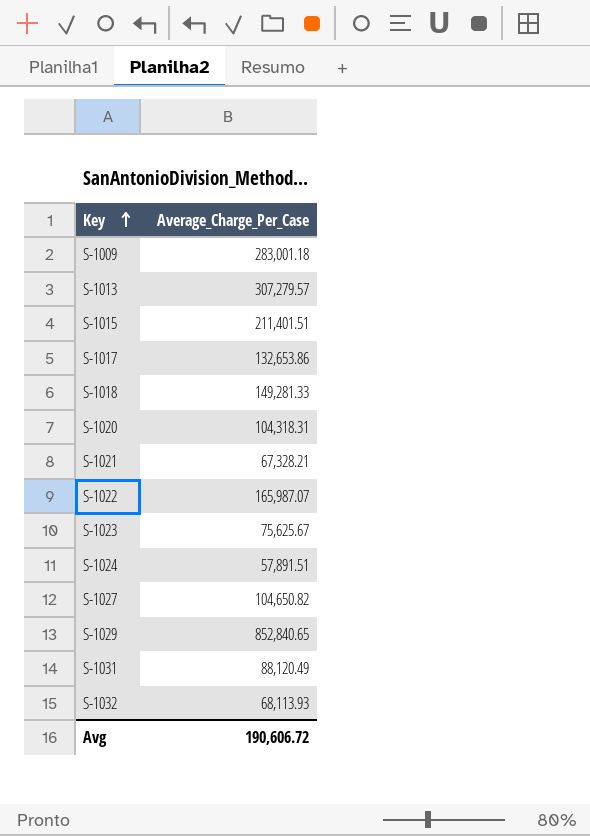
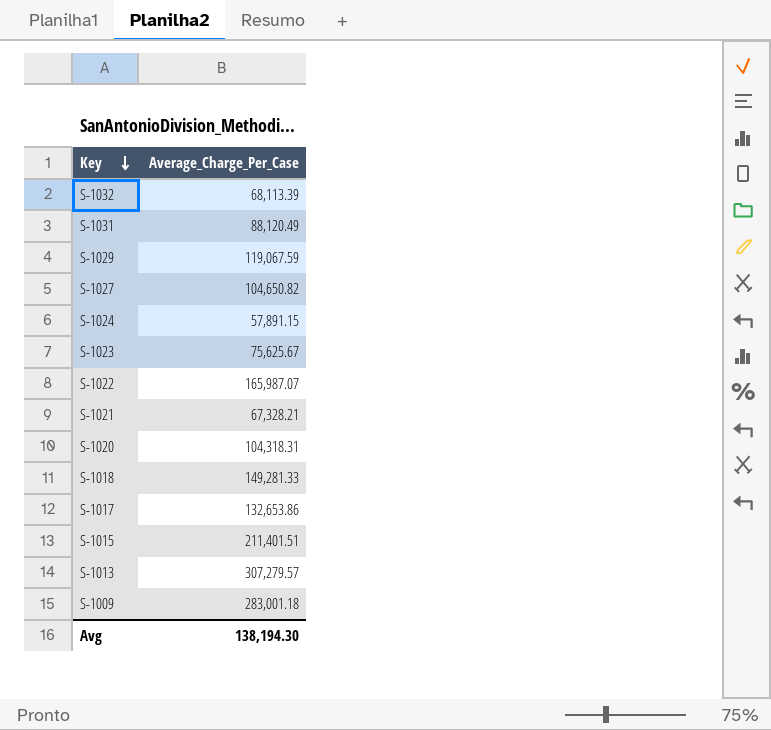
row order: Key ascending -> Key descending
S-1032 | Average_Charge_Per_Case: 68,113.93 -> 68,113.39
S-1029 | Average_Charge_Per_Case: 852,840.65 -> 119,067.59
S-1024 | Average_Charge_Per_Case: 57,891.51 -> 57,891.15
Avg | Average_Charge_Per_Case: 190,606.72 -> 138,194.30

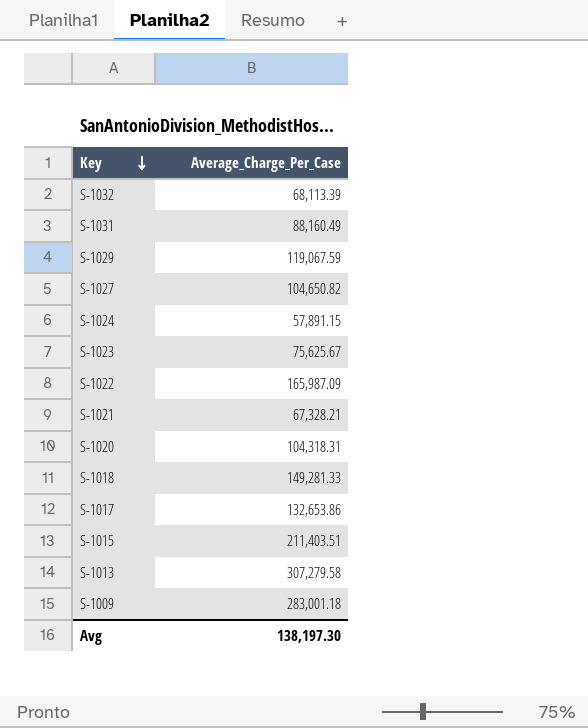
S-1031 | Average_Charge_Per_Case: 88,120.49 -> 88,160.49
S-1022 | Average_Charge_Per_Case: 165,987.07 -> 165,987.09
S-1015 | Average_Charge_Per_Case: 211,401.51 -> 211,403.51
S-1013 | Average_Charge_Per_Case: 307,279.57 -> 307,279.58
Avg | Average_Charge_Per_Case: 138,194.30 -> 138,197.30

